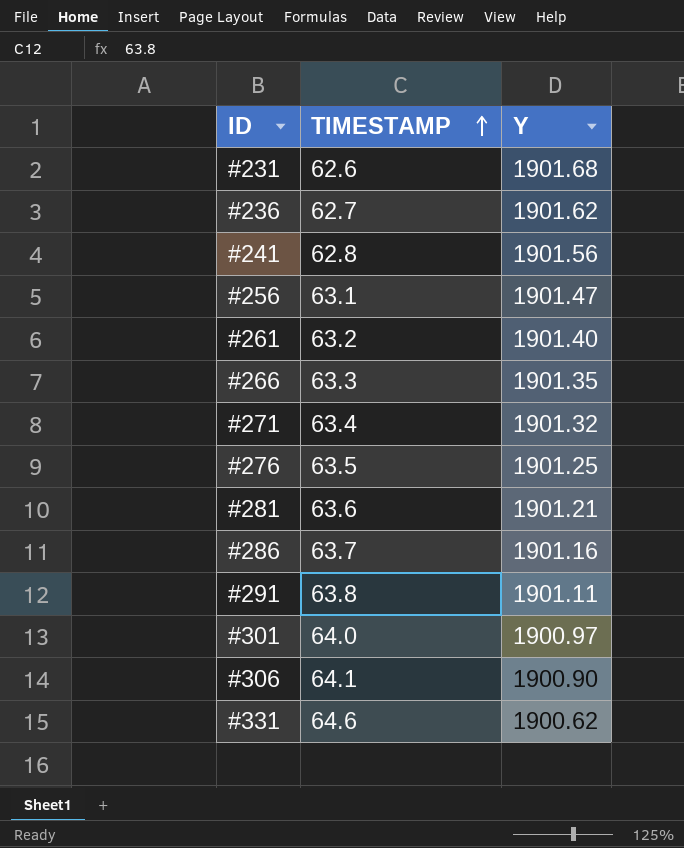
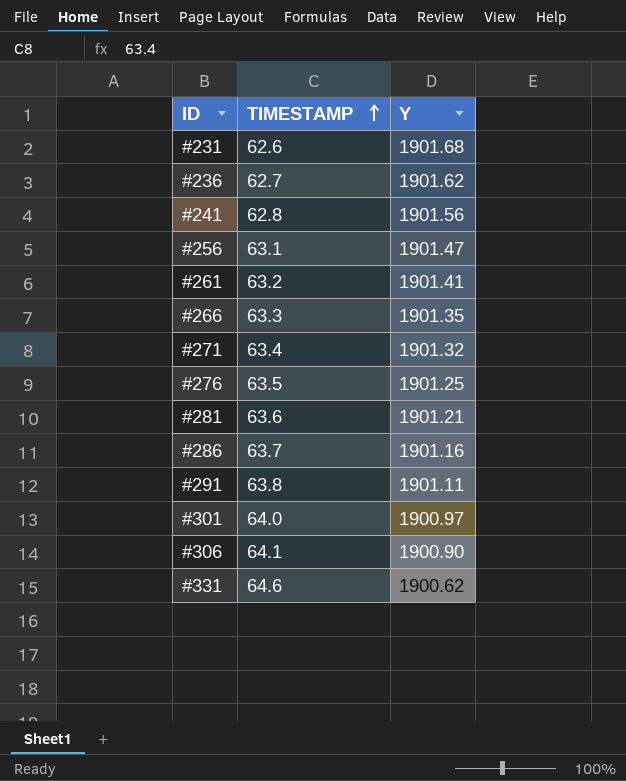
#261 | Y: 1901.40 -> 1901.41

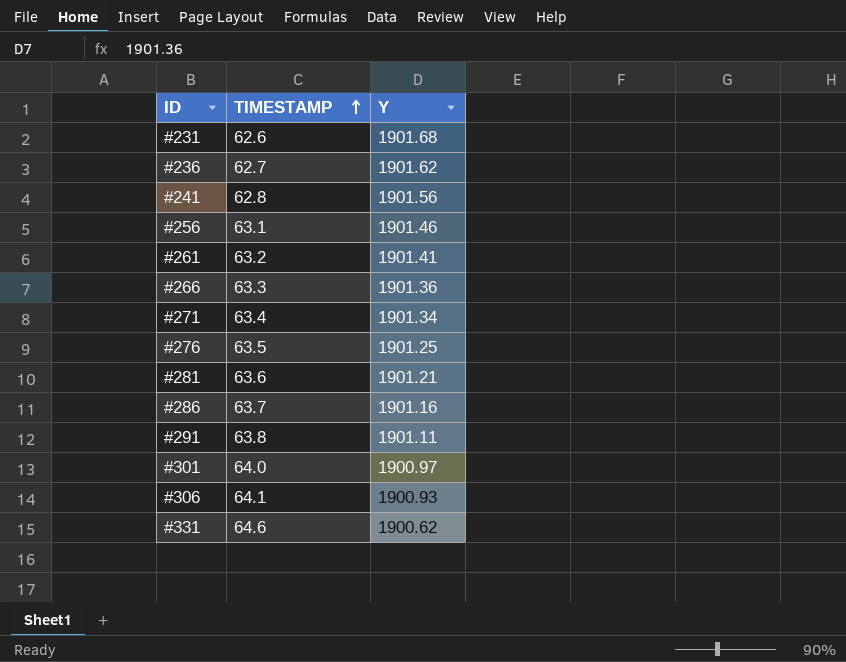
#256 | Y: 1901.47 -> 1901.46
#266 | Y: 1901.35 -> 1901.36
#271 | Y: 1901.32 -> 1901.34
#306 | Y: 1900.90 -> 1900.93

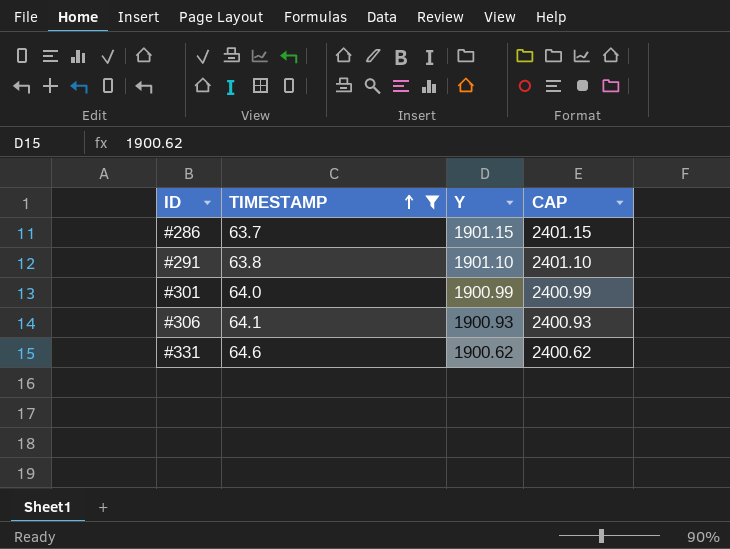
filter: none -> TIMESTAMP >= 63.7
column CAP | formula: none -> [Y] + 500
#286 | Y: 1901.16 -> 1901.15
#291 | Y: 1901.11 -> 1901.10
#301 | Y: 1900.97 -> 1900.99

